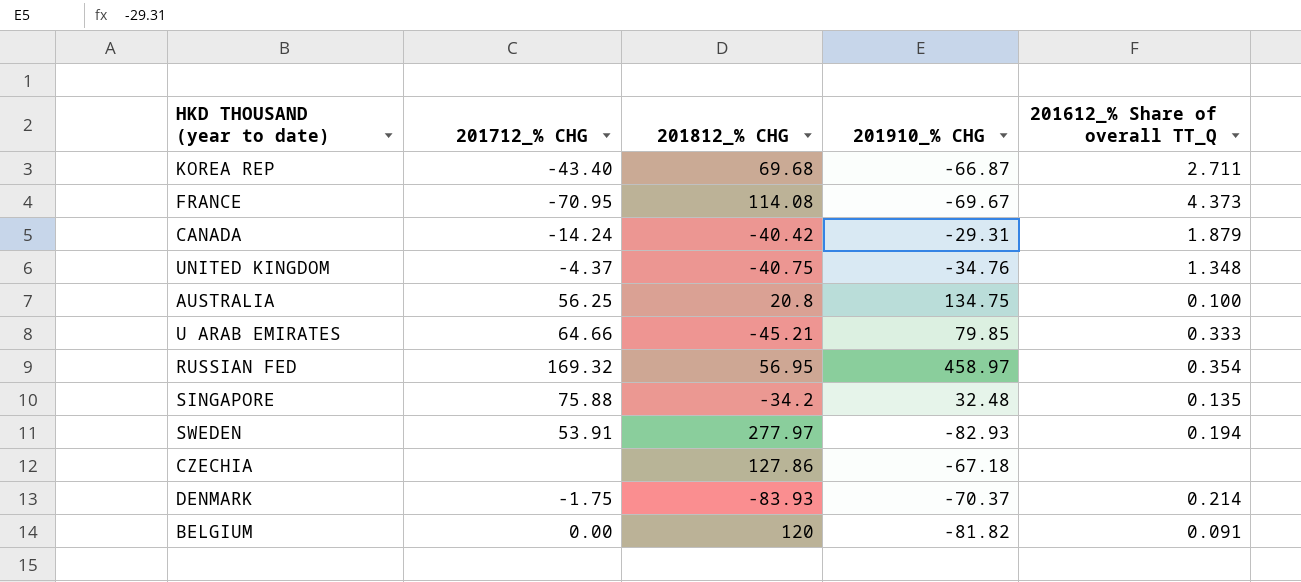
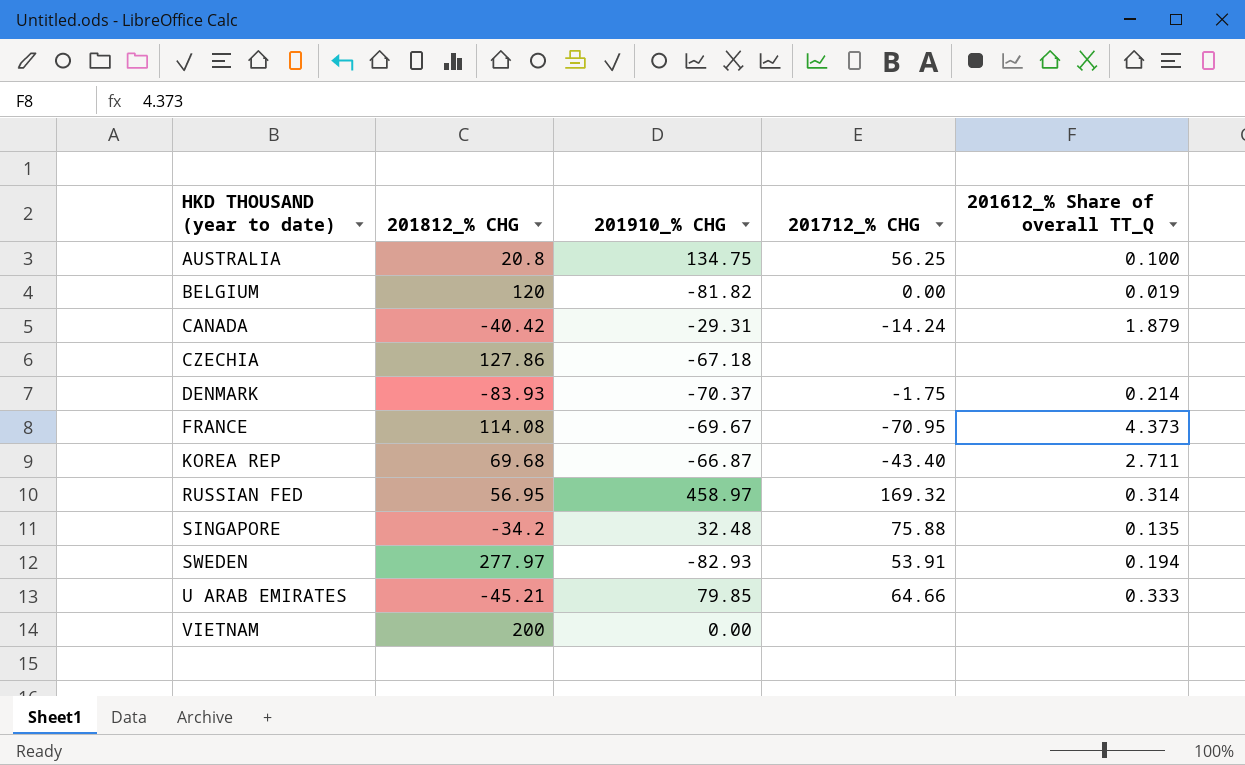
row order: none -> HKD THOUSAND (year to date) ascending
column 201712_% CHG | position: 2 -> 4
row UNITED KINGDOM: -4.37 | -40.75 | -34.76 | 1.348 -> none
BELGIUM | 201612_% Share of overall TT_Q: 0.091 -> 0.019
RUSSIAN FED | 201612_% Share of overall TT_Q: 0.354 -> 0.314
row VIETNAM: none -> 200 | 0.00 | none | none

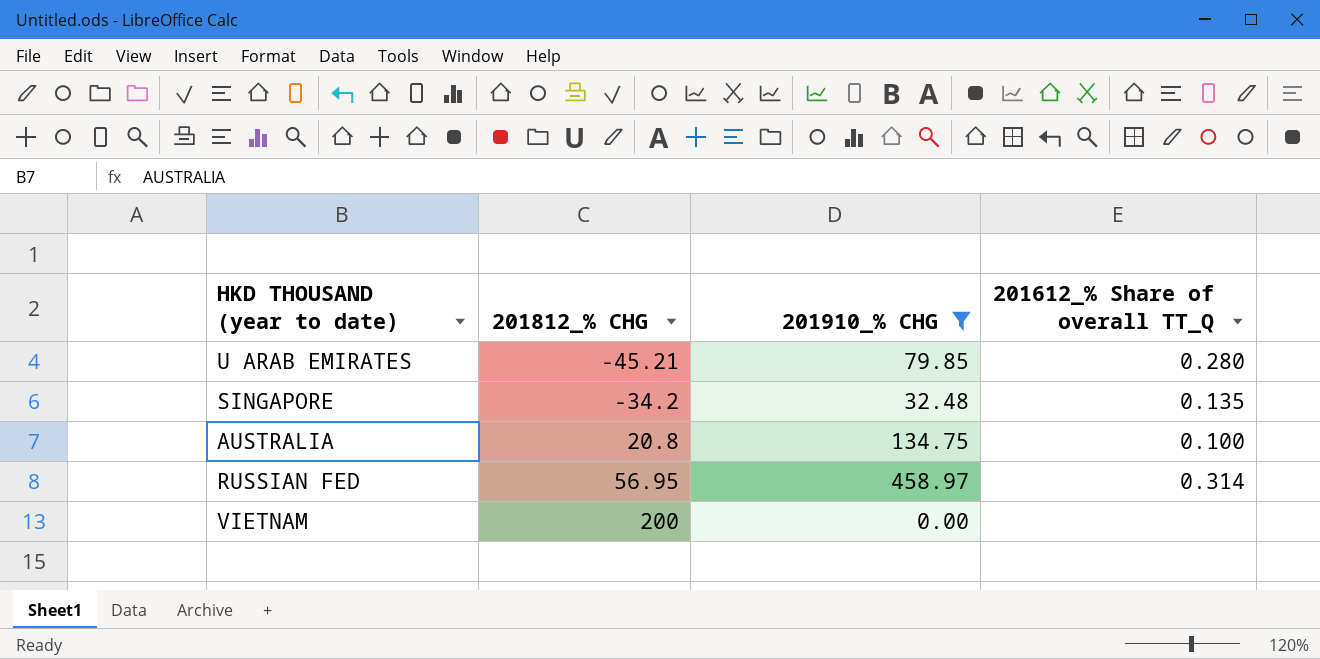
filter: none -> 201910_% CHG >= 0.00
row order: HKD THOUSAND (year to date) ascending -> 201812_% CHG ascending
column 201712_% CHG | position: 4 -> none
U ARAB EMIRATES | 201612_% Share of overall TT_Q: 0.333 -> 0.280

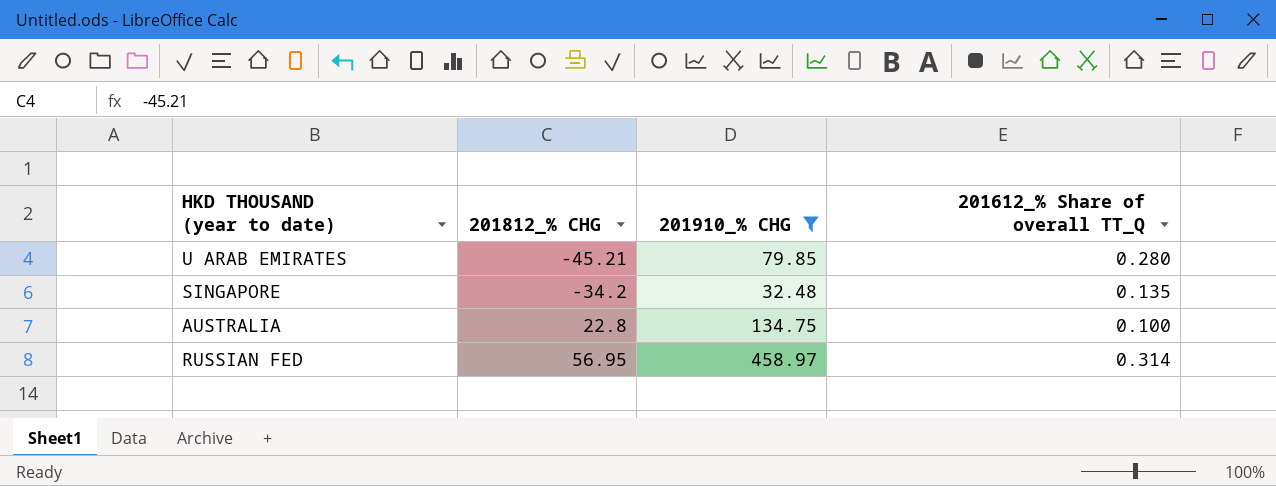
row VIETNAM: 200 | 0.00 | none -> none
AUSTRALIA | 201812_% CHG: 20.8 -> 22.8

